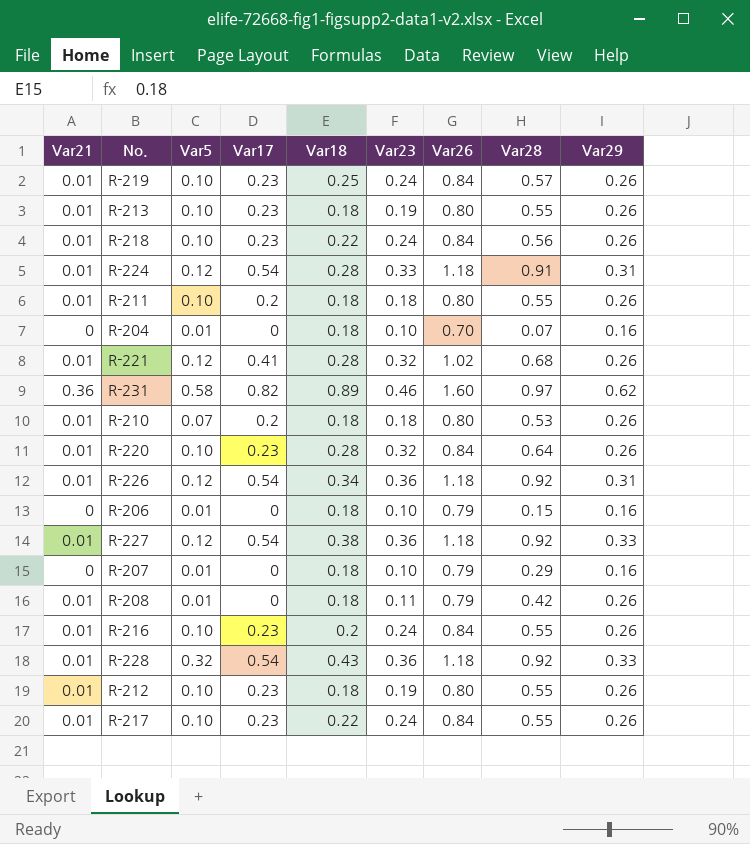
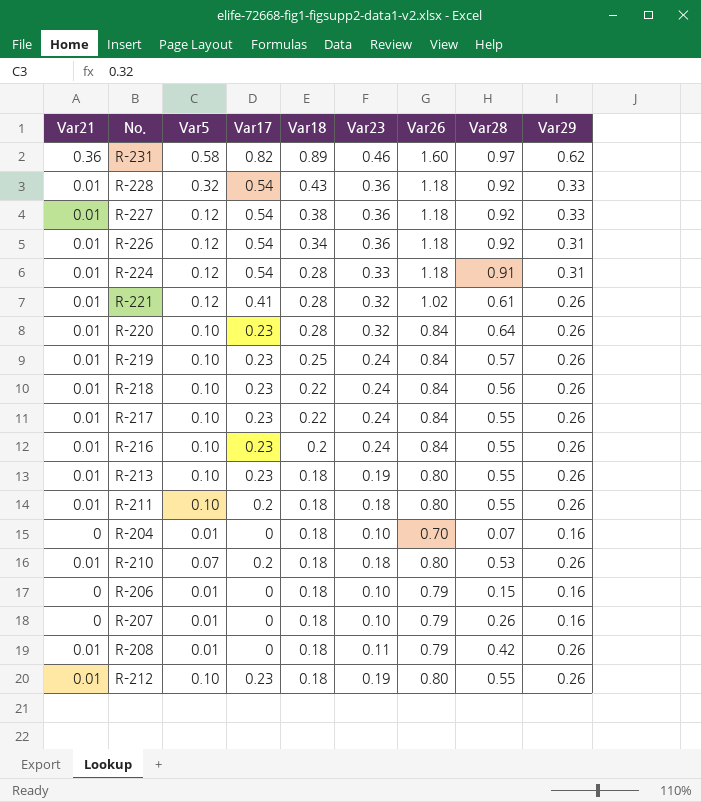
row order: none -> Var18 descending
R-221 | Var28: 0.68 -> 0.61
R-207 | Var28: 0.29 -> 0.26

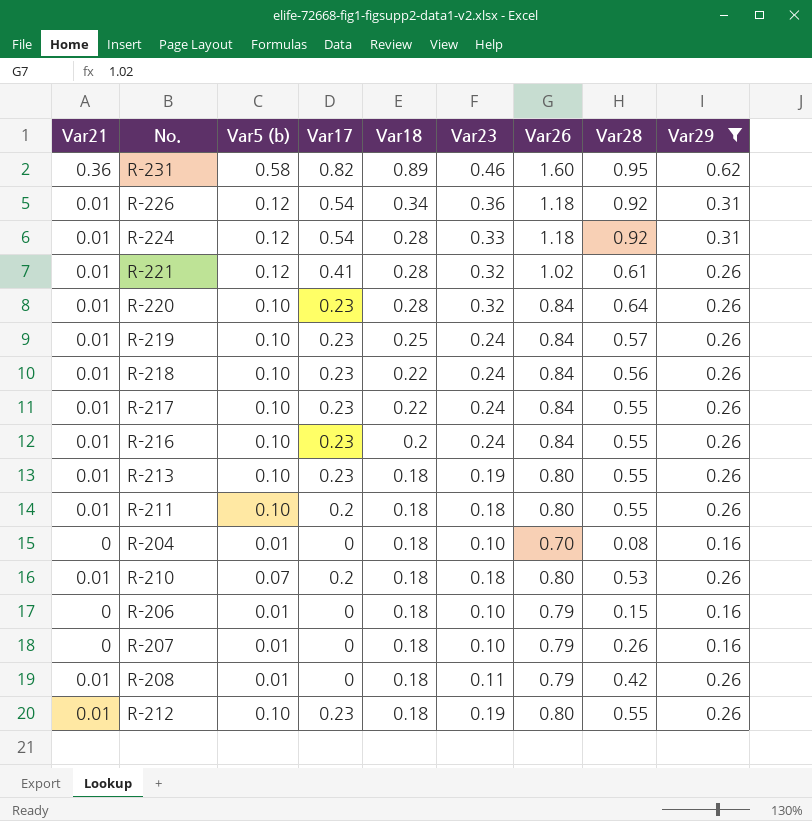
filter: none -> Var29 != 0.33
column name: Var5 -> Var5 (b)
R-231 | Var28: 0.97 -> 0.95
R-224 | Var28: 0.91 -> 0.92
R-204 | Var28: 0.07 -> 0.08

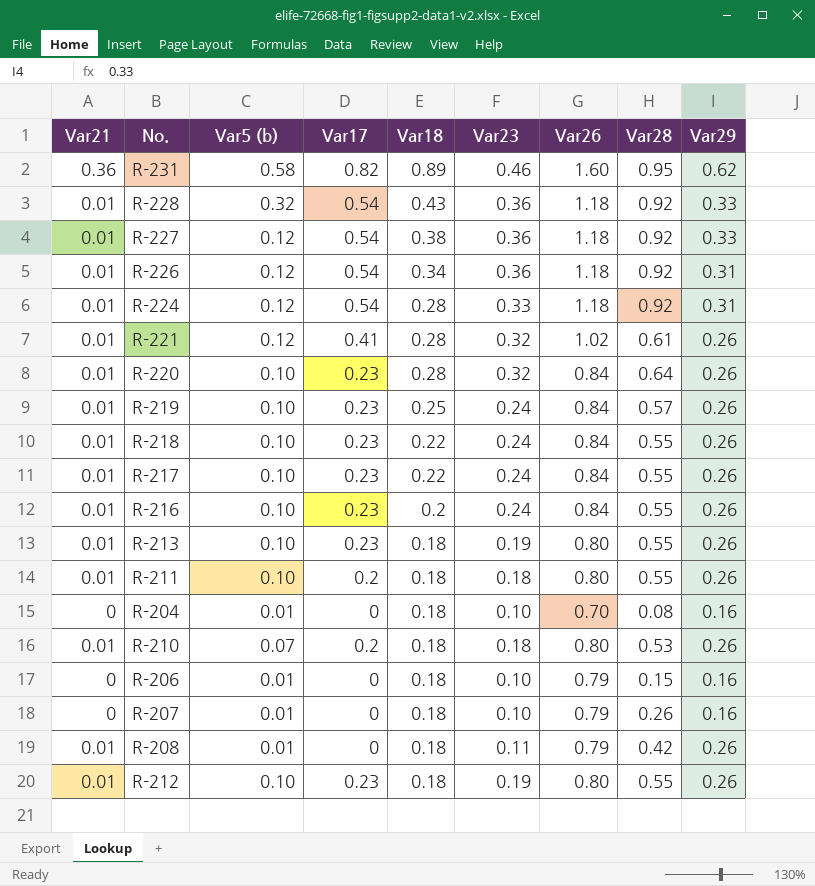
filter: Var29 != 0.33 -> none
R-218 | Var28: 0.56 -> 0.55

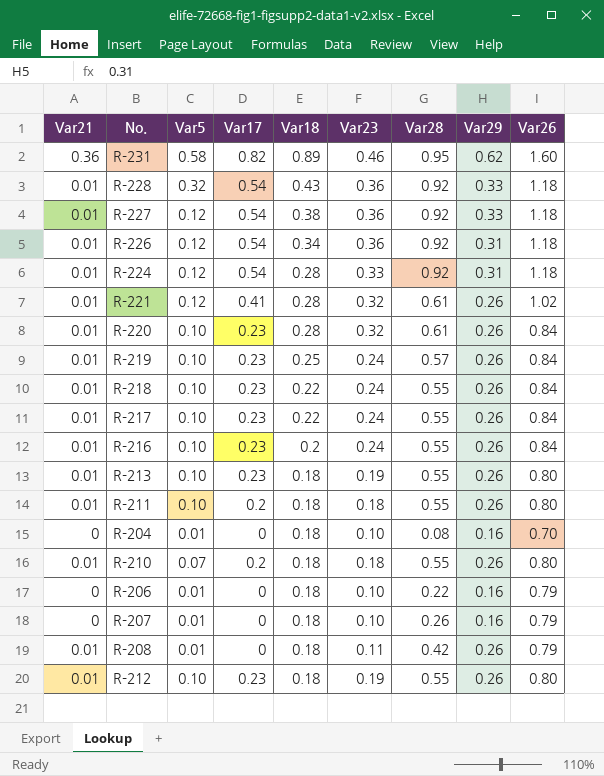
column name: Var5 (b) -> Var5
column Var26 | position: 7 -> 9
R-220 | Var28: 0.64 -> 0.61
R-210 | Var28: 0.53 -> 0.55
R-206 | Var28: 0.15 -> 0.22

